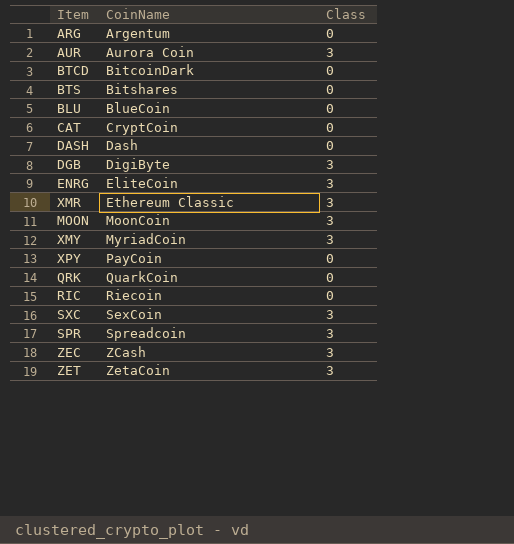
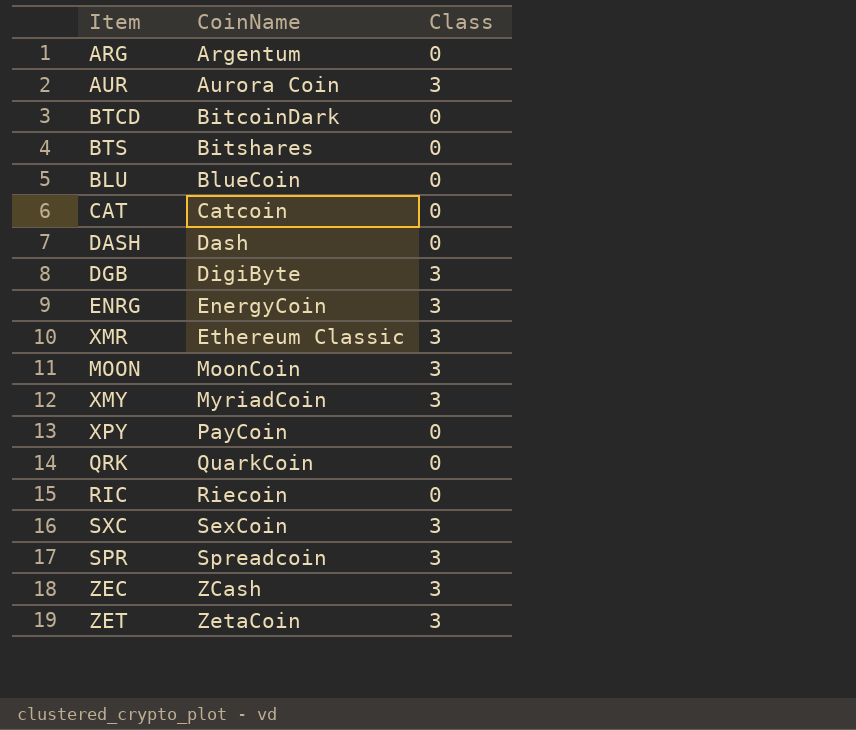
CAT | CoinName: CryptCoin -> Catcoin
ENRG | CoinName: EliteCoin -> EnergyCoin

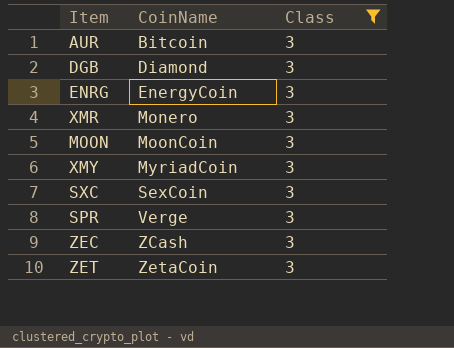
filter: none -> Class = 3
AUR | CoinName: Aurora Coin -> Bitcoin
DGB | CoinName: DigiByte -> Diamond
XMR | CoinName: Ethereum Classic -> Monero
SPR | CoinName: Spreadcoin -> Verge

